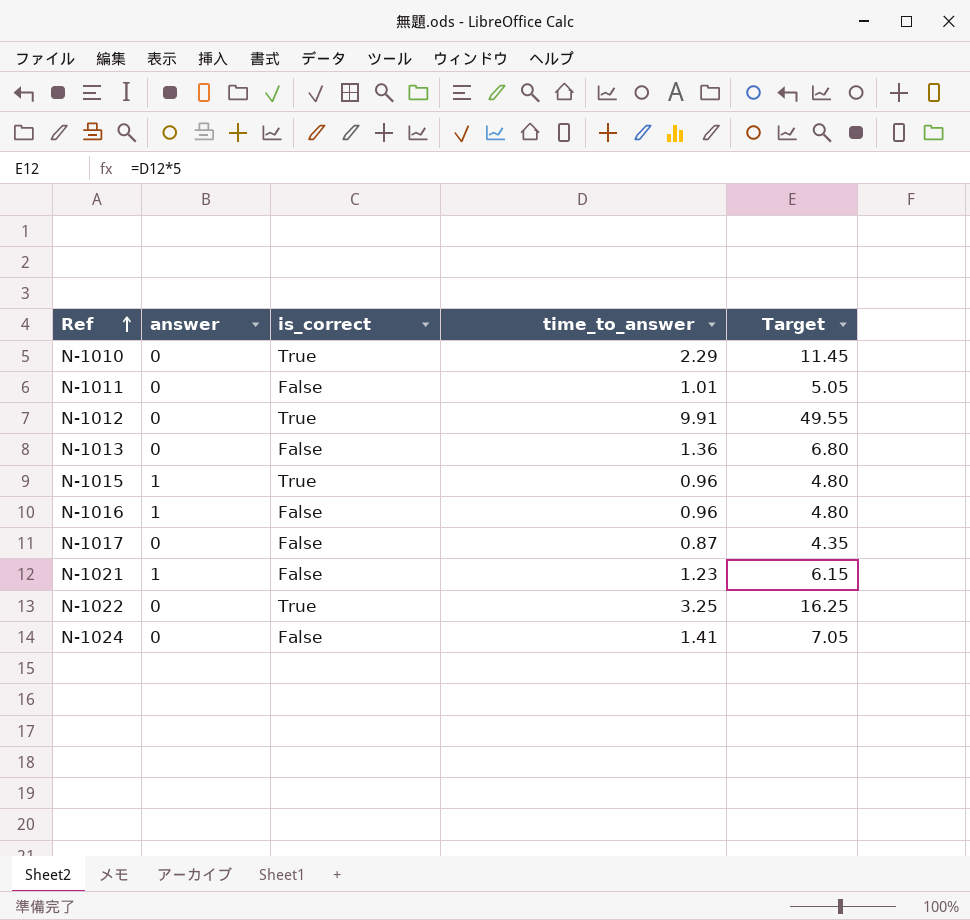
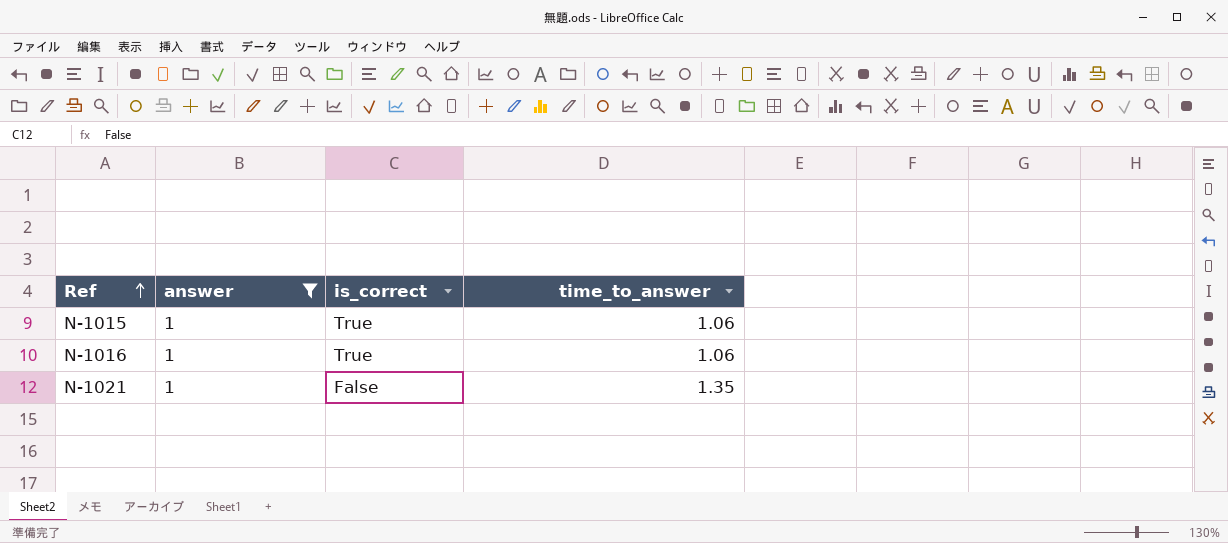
filter: none -> answer = 1
column Target | formula: [time_to_answer] * 5 -> none
N-1015 | time_to_answer: 0.96 -> 1.06
N-1016 | is_correct: False -> True
N-1016 | time_to_answer: 0.96 -> 1.06
N-1021 | time_to_answer: 1.23 -> 1.35

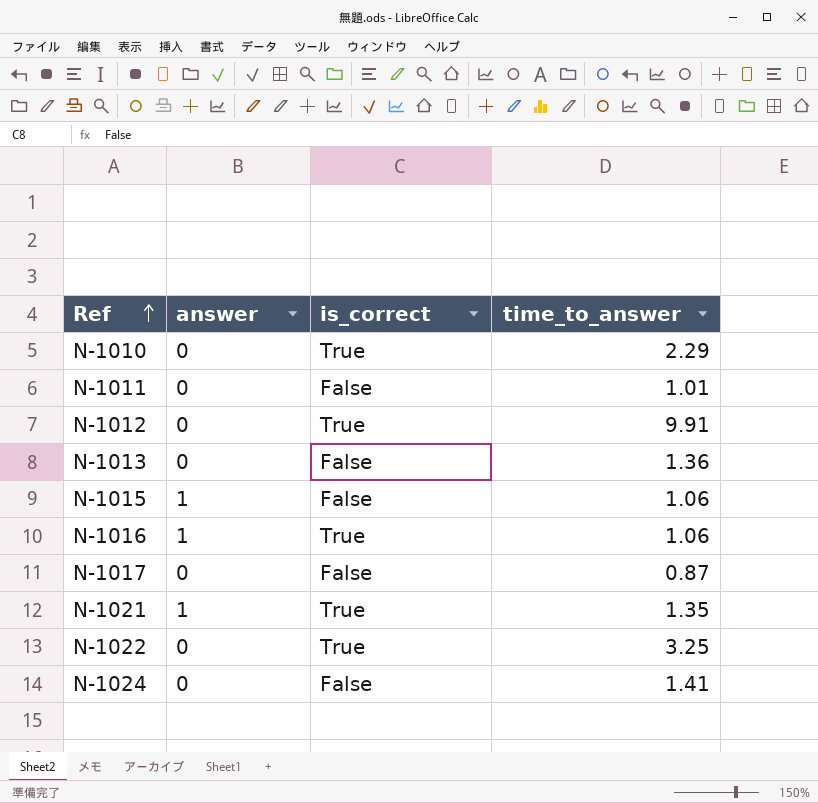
filter: answer = 1 -> none
N-1015 | is_correct: True -> False
N-1021 | is_correct: False -> True

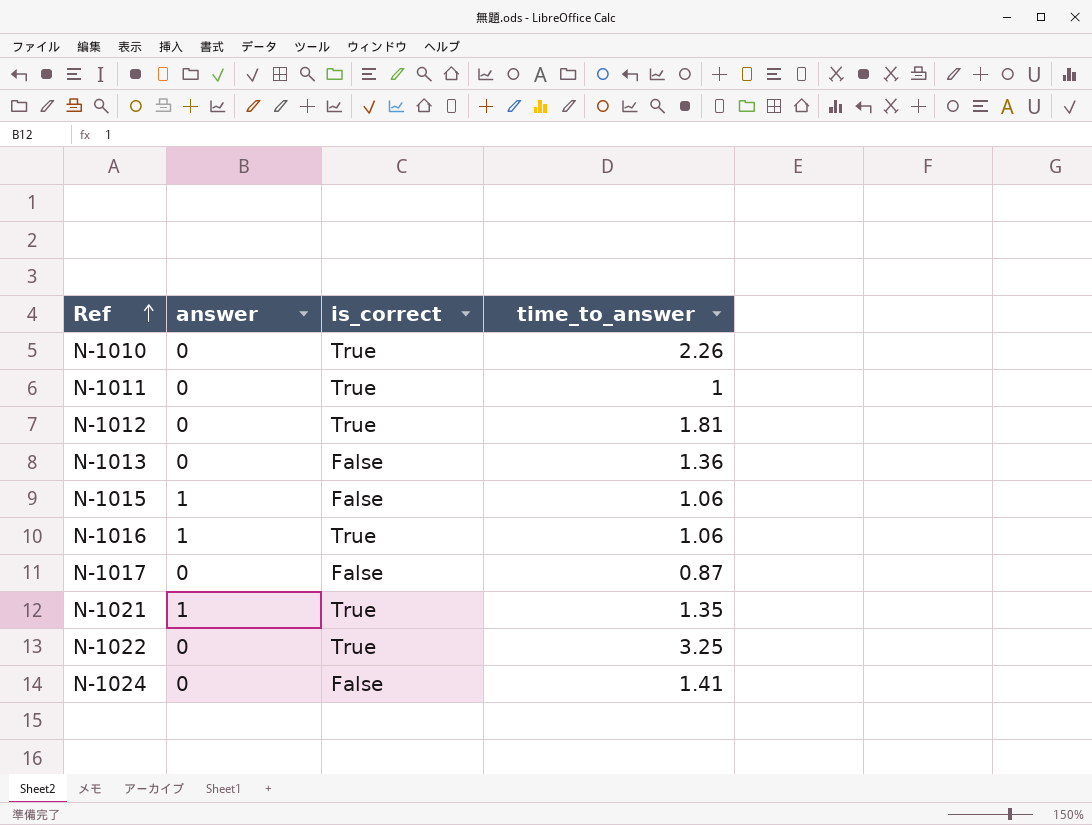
N-1010 | time_to_answer: 2.29 -> 2.26
N-1011 | is_correct: False -> True
N-1011 | time_to_answer: 1.01 -> 1
N-1012 | time_to_answer: 9.91 -> 1.81

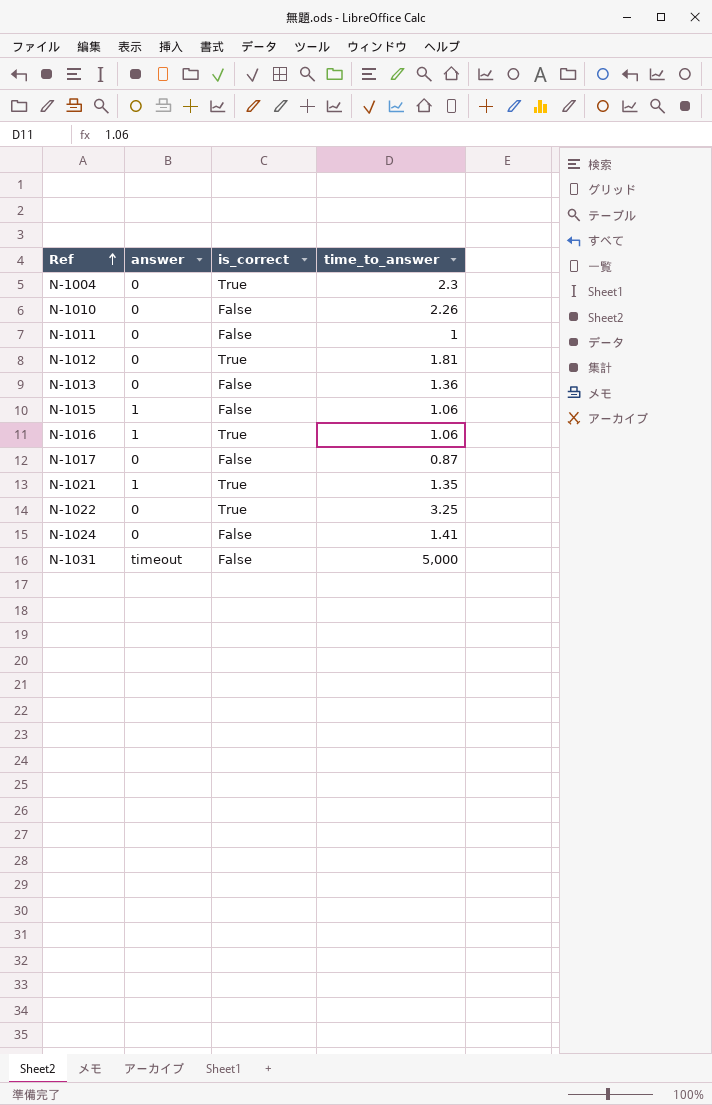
row N-1004: none -> 0 | True | 2.3
N-1010 | is_correct: True -> False
N-1011 | is_correct: True -> False
row N-1031: none -> timeout | False | 5,000

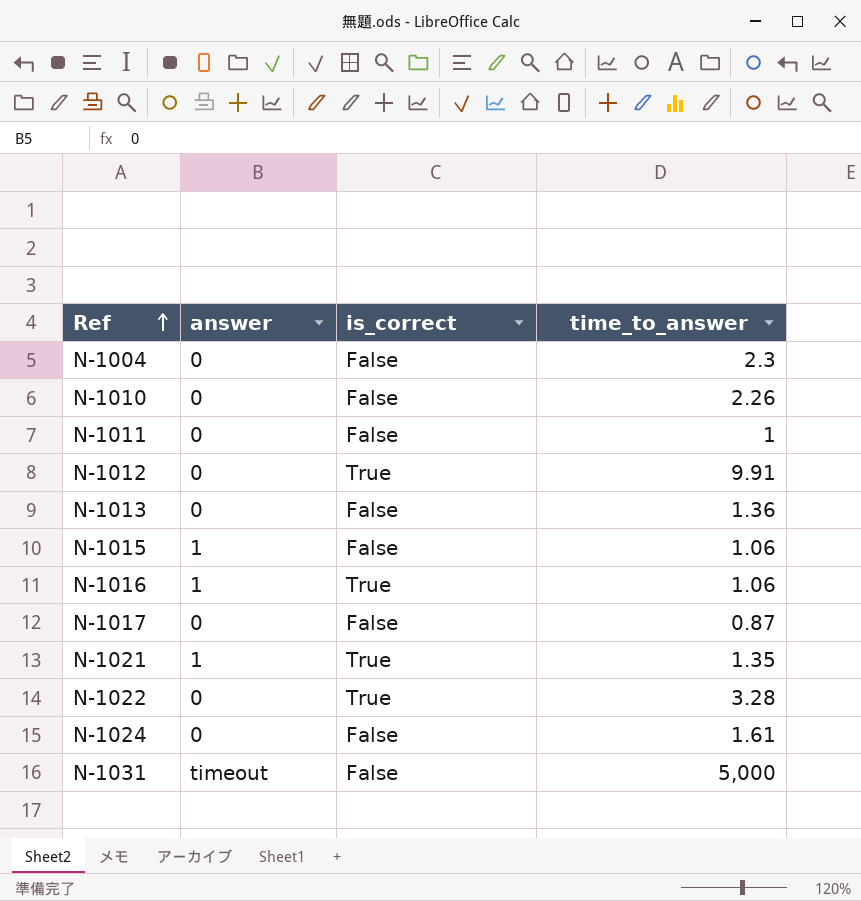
N-1004 | is_correct: True -> False
N-1012 | time_to_answer: 1.81 -> 9.91
N-1022 | time_to_answer: 3.25 -> 3.28
N-1024 | time_to_answer: 1.41 -> 1.61

